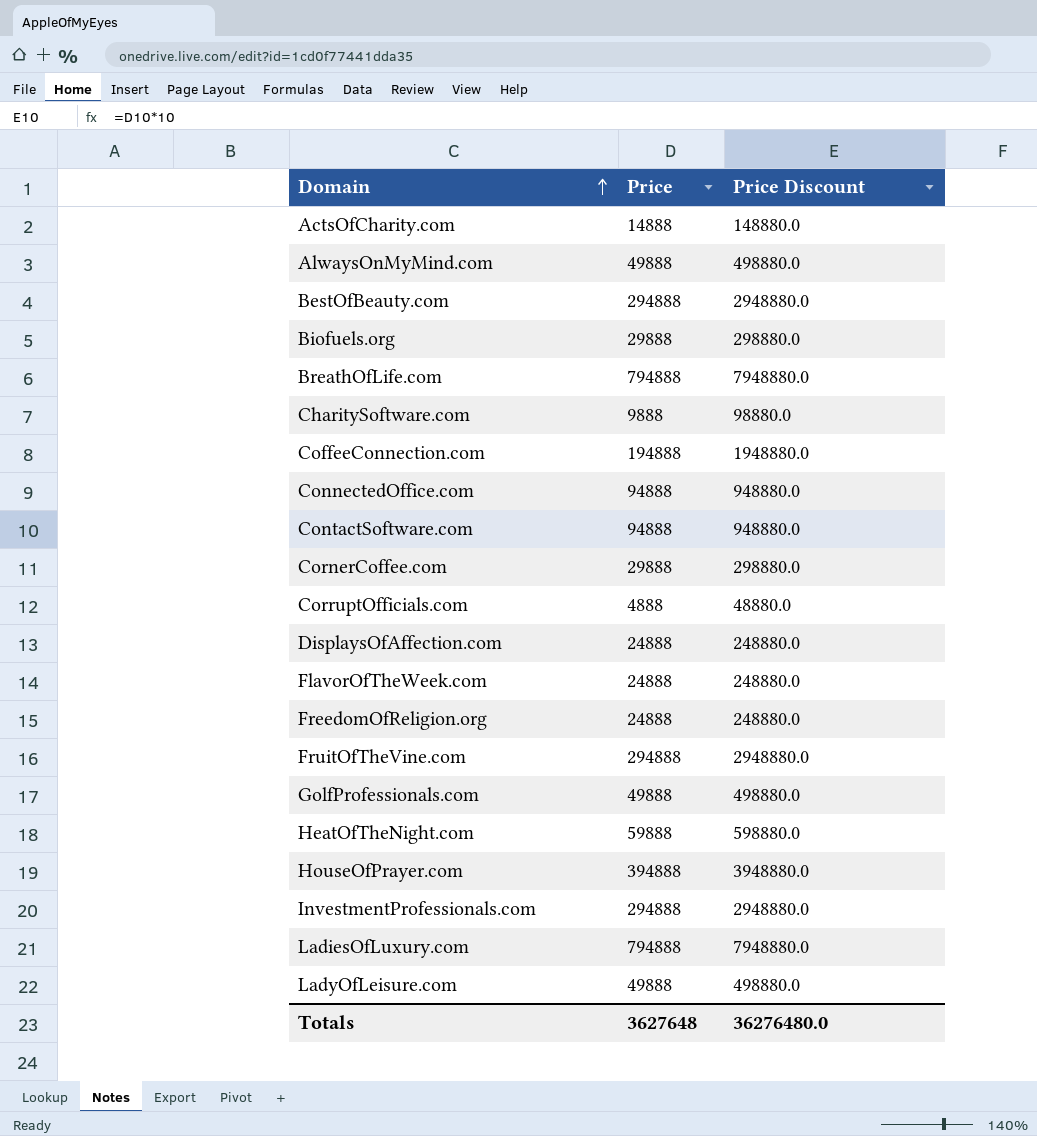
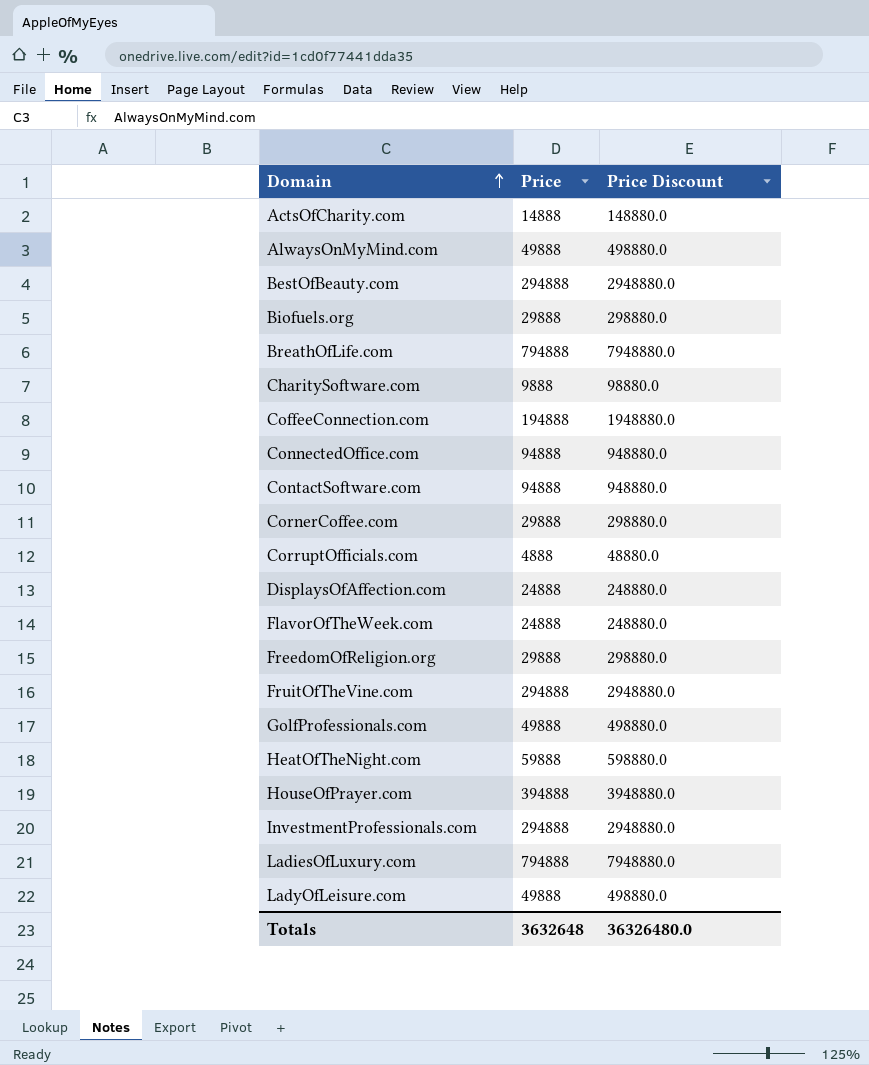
FreedomOfReligion.org | Price: 24888 -> 29888
FreedomOfReligion.org | Price Discount: 248880.0 -> 298880.0
Totals | Price: 3627648 -> 3632648
Totals | Price Discount: 36276480.0 -> 36326480.0

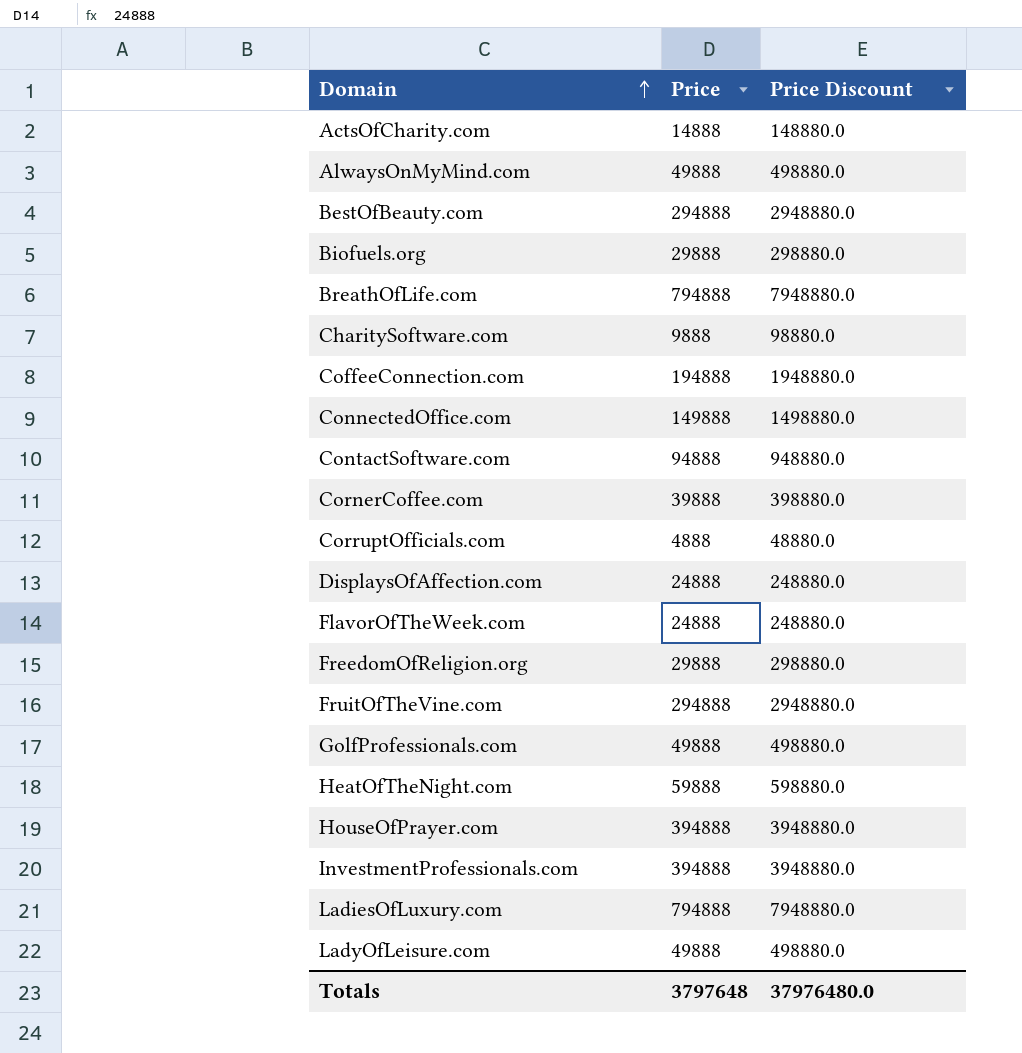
ConnectedOffice.com | Price: 94888 -> 149888
ConnectedOffice.com | Price Discount: 948880.0 -> 1498880.0
CornerCoffee.com | Price: 29888 -> 39888
CornerCoffee.com | Price Discount: 298880.0 -> 398880.0
InvestmentProfessionals.com | Price: 294888 -> 394888
InvestmentProfessionals.com | Price Discount: 2948880.0 -> 3948880.0
Totals | Price: 3632648 -> 3797648
Totals | Price Discount: 36326480.0 -> 37976480.0

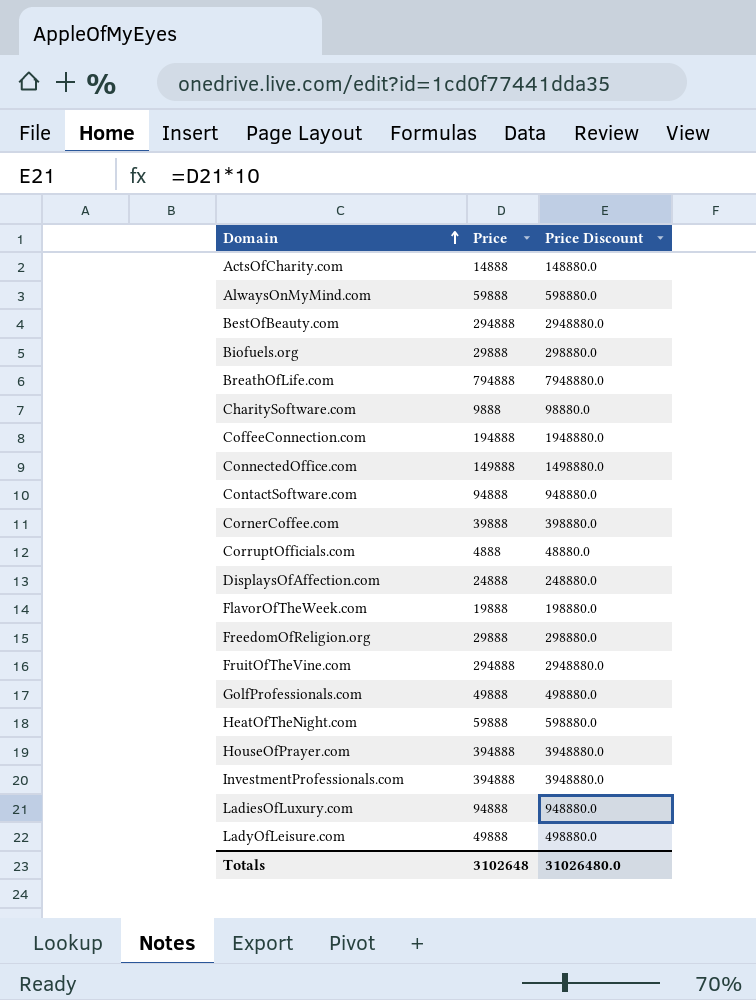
AlwaysOnMyMind.com | Price: 49888 -> 59888
AlwaysOnMyMind.com | Price Discount: 498880.0 -> 598880.0
FlavorOfTheWeek.com | Price: 24888 -> 19888
FlavorOfTheWeek.com | Price Discount: 248880.0 -> 198880.0
LadiesOfLuxury.com | Price: 794888 -> 94888
LadiesOfLuxury.com | Price Discount: 7948880.0 -> 948880.0
Totals | Price: 3797648 -> 3102648
Totals | Price Discount: 37976480.0 -> 31026480.0

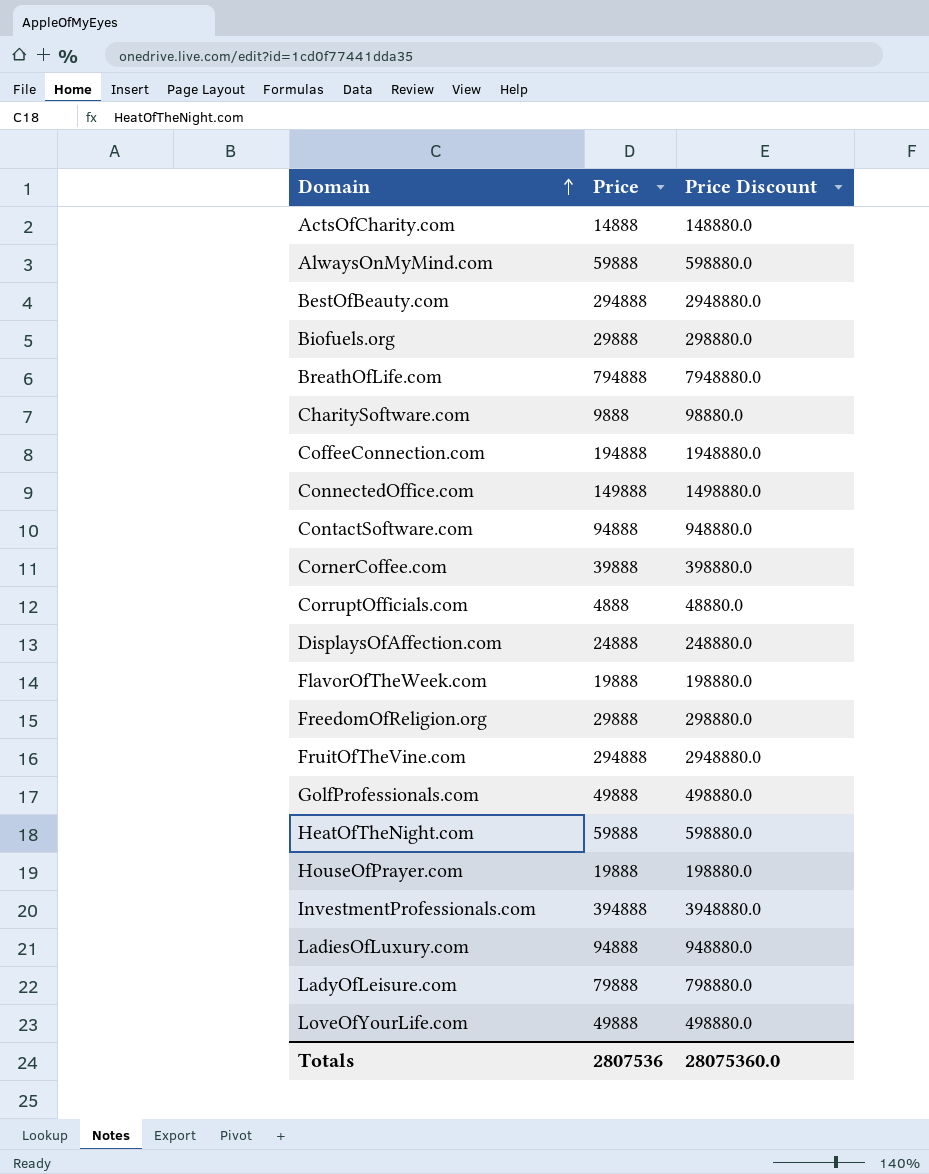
HouseOfPrayer.com | Price: 394888 -> 19888
HouseOfPrayer.com | Price Discount: 3948880.0 -> 198880.0
LadyOfLeisure.com | Price: 49888 -> 79888
LadyOfLeisure.com | Price Discount: 498880.0 -> 798880.0
row LoveOfYourLife.com: none -> 49888 | 498880.0
Totals | Price: 3102648 -> 2807536
Totals | Price Discount: 31026480.0 -> 28075360.0

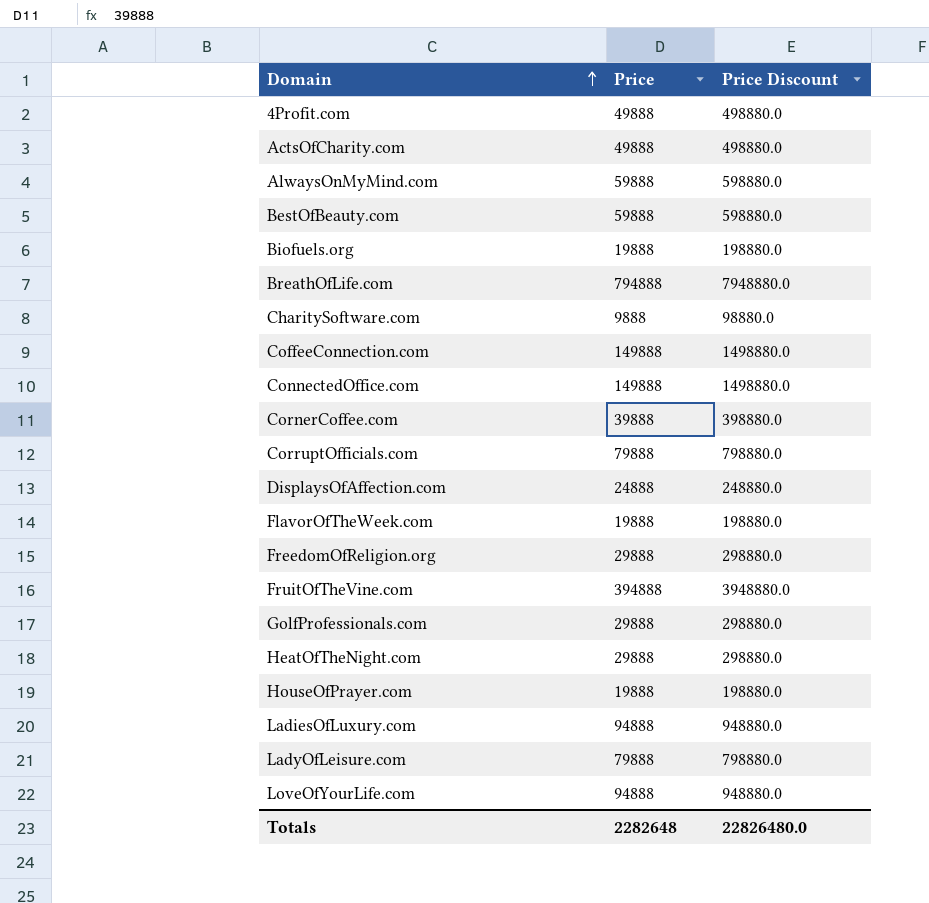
row ContactSoftware.com: 94888 | 948880.0 -> none
row InvestmentProfessionals.com: 394888 | 3948880.0 -> none
row 4Profit.com: none -> 49888 | 498880.0
ActsOfCharity.com | Price: 14888 -> 49888
ActsOfCharity.com | Price Discount: 148880.0 -> 498880.0
BestOfBeauty.com | Price: 294888 -> 59888
BestOfBeauty.com | Price Discount: 2948880.0 -> 598880.0
Biofuels.org | Price: 29888 -> 19888
Biofuels.org | Price Discount: 298880.0 -> 198880.0
CoffeeConnection.com | Price: 194888 -> 149888
CoffeeConnection.com | Price Discount: 1948880.0 -> 1498880.0
CorruptOfficials.com | Price: 4888 -> 79888
CorruptOfficials.com | Price Discount: 48880.0 -> 798880.0
FruitOfTheVine.com | Price: 294888 -> 394888
FruitOfTheVine.com | Price Discount: 2948880.0 -> 3948880.0
GolfProfessionals.com | Price: 49888 -> 29888
GolfProfessionals.com | Price Discount: 498880.0 -> 298880.0
HeatOfTheNight.com | Price: 59888 -> 29888
HeatOfTheNight.com | Price Discount: 598880.0 -> 298880.0
LoveOfYourLife.com | Price: 49888 -> 94888
LoveOfYourLife.com | Price Discount: 498880.0 -> 948880.0
Totals | Price: 2807536 -> 2282648
Totals | Price Discount: 28075360.0 -> 22826480.0

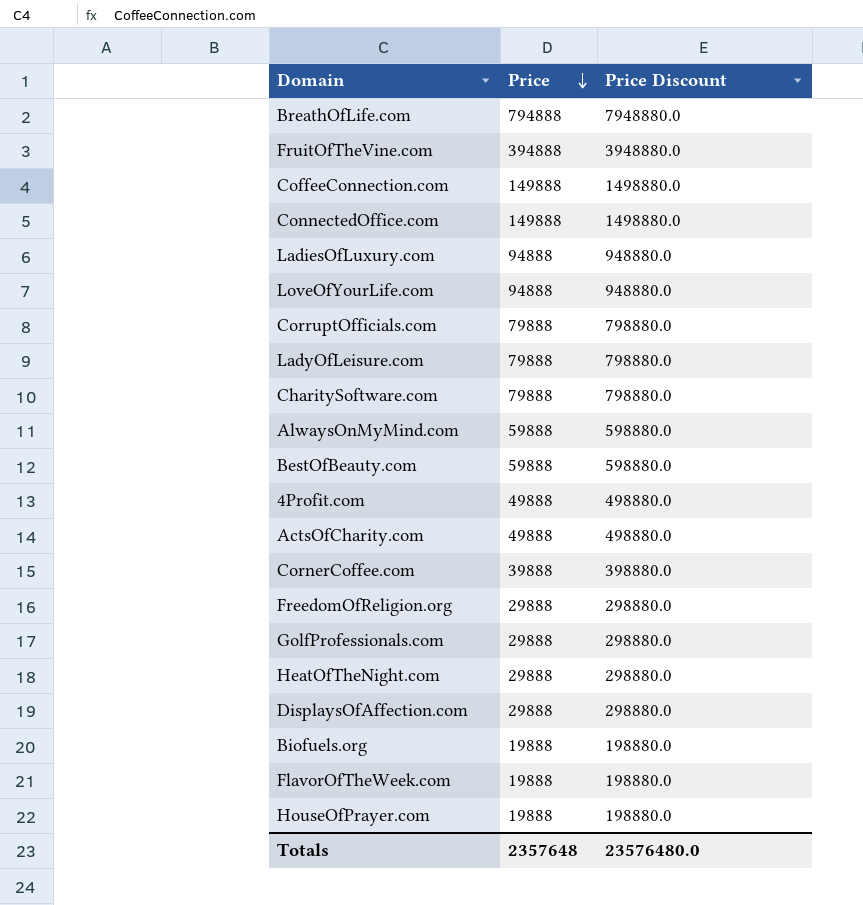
row order: Domain ascending -> Price descending
CharitySoftware.com | Price: 9888 -> 79888
CharitySoftware.com | Price Discount: 98880.0 -> 798880.0
DisplaysOfAffection.com | Price: 24888 -> 29888
DisplaysOfAffection.com | Price Discount: 248880.0 -> 298880.0
Totals | Price: 2282648 -> 2357648
Totals | Price Discount: 22826480.0 -> 23576480.0

